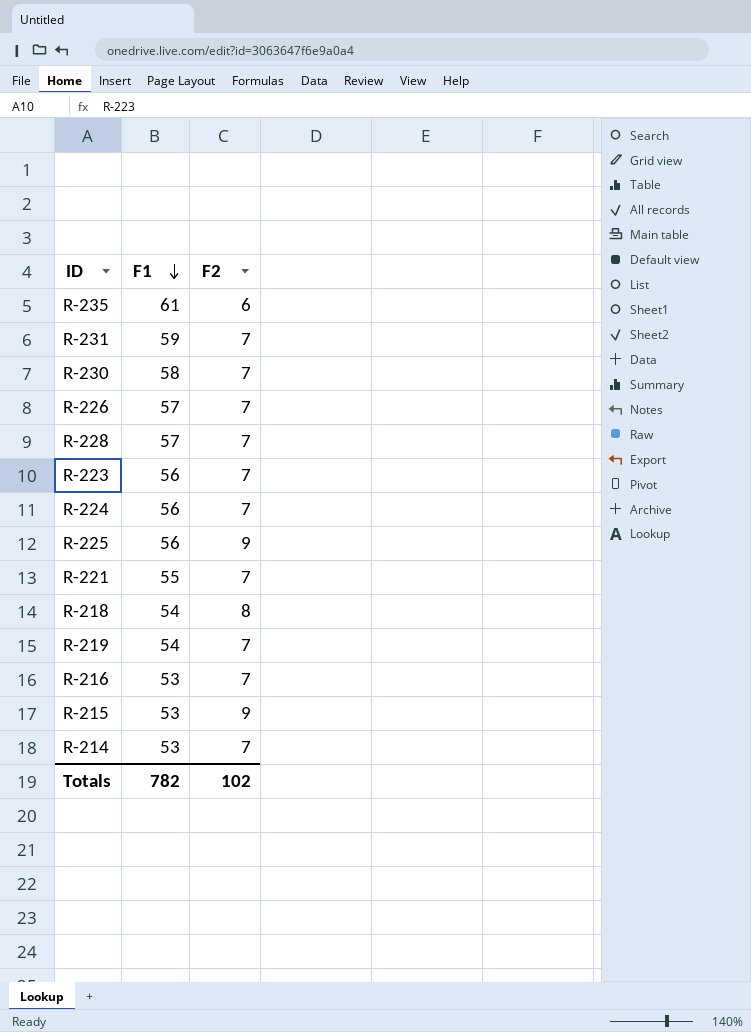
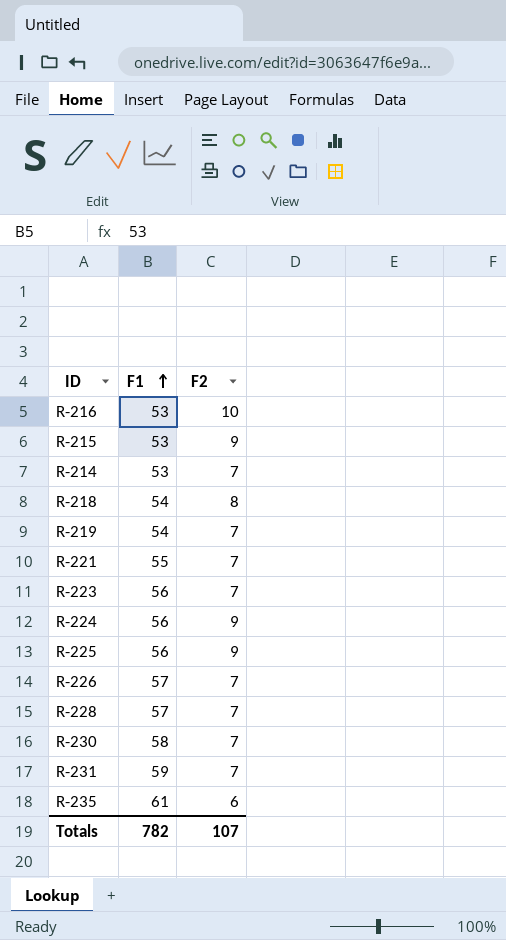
row order: F1 descending -> F1 ascending
R-216 | F2: 7 -> 10
R-224 | F2: 7 -> 9
Totals | F2: 102 -> 107

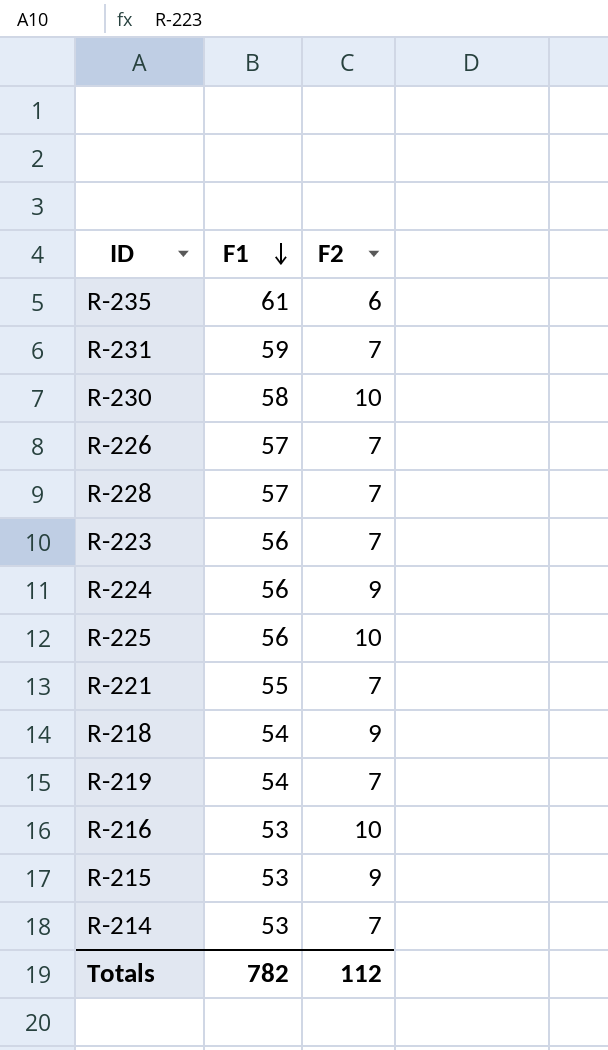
row order: F1 ascending -> F1 descending
R-230 | F2: 7 -> 10
R-225 | F2: 9 -> 10
R-218 | F2: 8 -> 9
Totals | F2: 107 -> 112

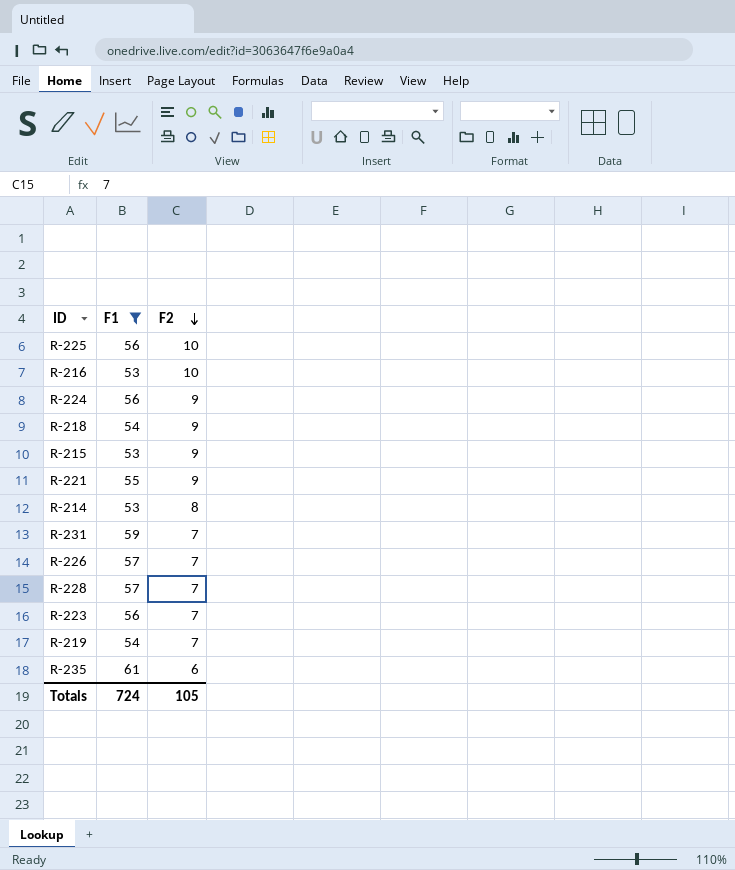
filter: none -> F1 != 58
row order: F1 descending -> F2 descending
R-221 | F2: 7 -> 9
R-214 | F2: 7 -> 8
Totals | F1: 782 -> 724
Totals | F2: 112 -> 105

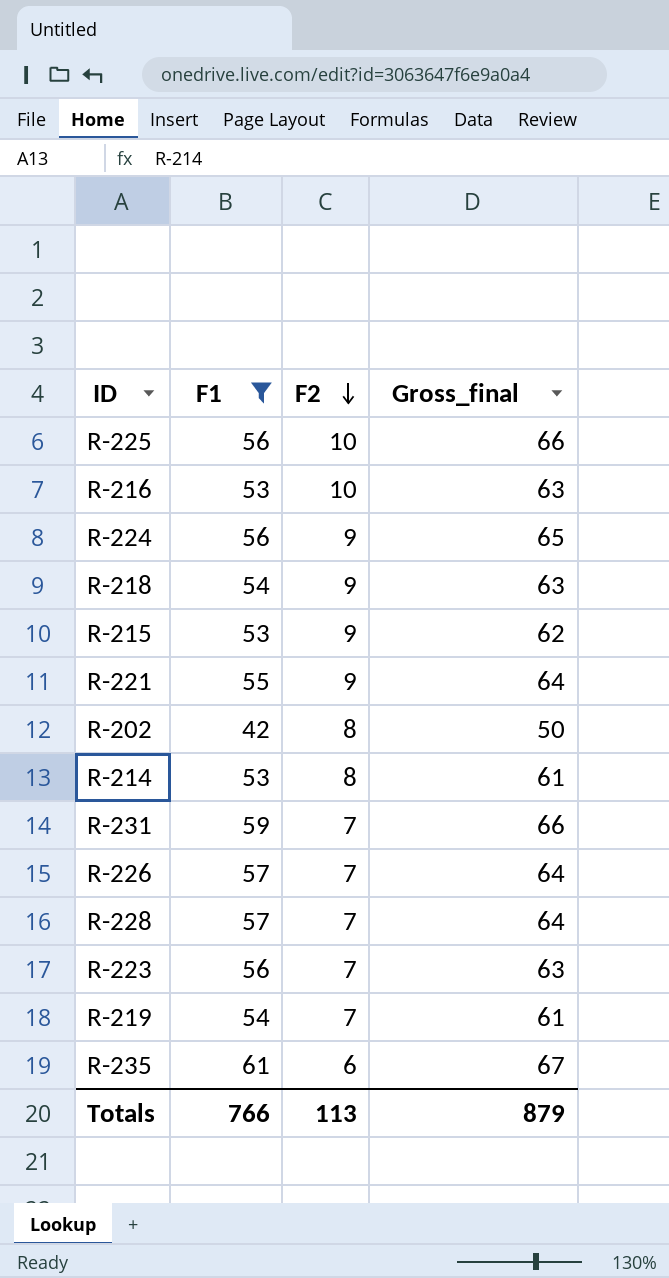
column Gross_final | formula: none -> [F1] + [F2]
row R-202: none -> 42 | 8 | 50
Totals | F1: 724 -> 766
Totals | F2: 105 -> 113

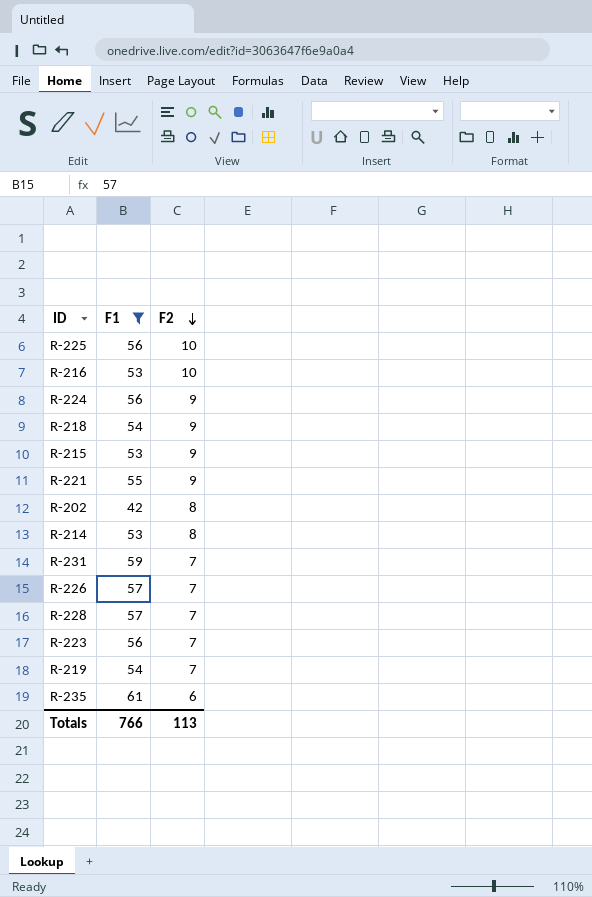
column Gross_final | formula: [F1] + [F2] -> none

